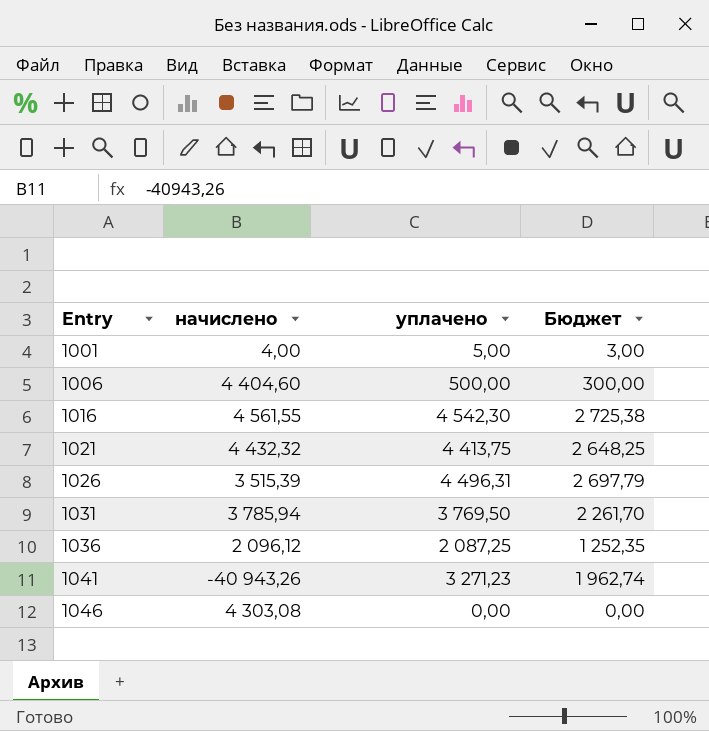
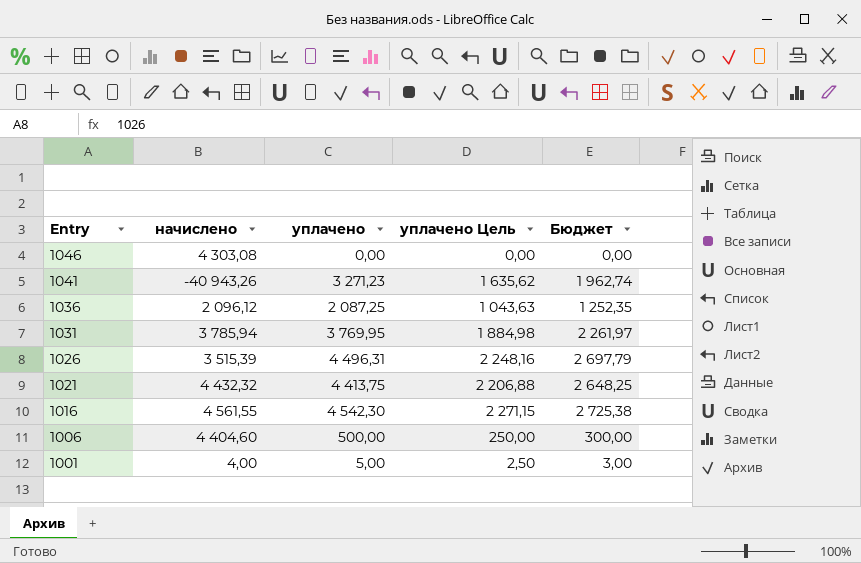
row order: Entry ascending -> Entry descending
column уплачено Цель | formula: none -> [уплачено] * 0,5
1031 | уплачено: 3 769,50 -> 3 769,95
1031 | Бюджет: 2 261,70 -> 2 261,97

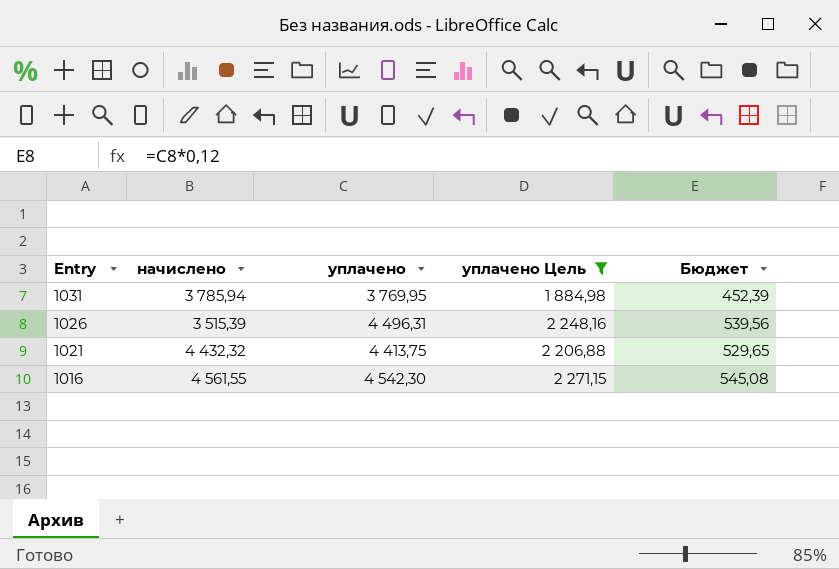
filter: none -> уплачено Цель >= 1 884,98
column Бюджет | formula: [уплачено] * 0,6 -> [уплачено] * 0,12

